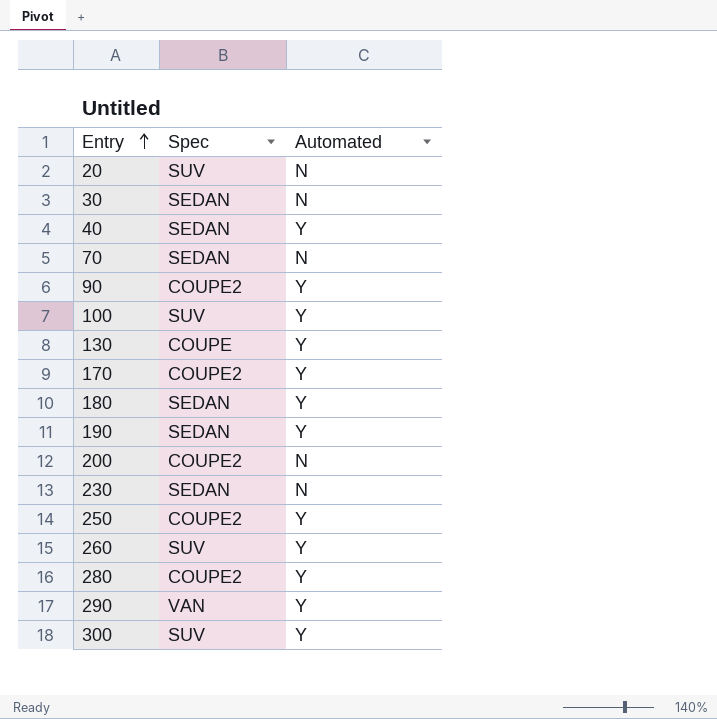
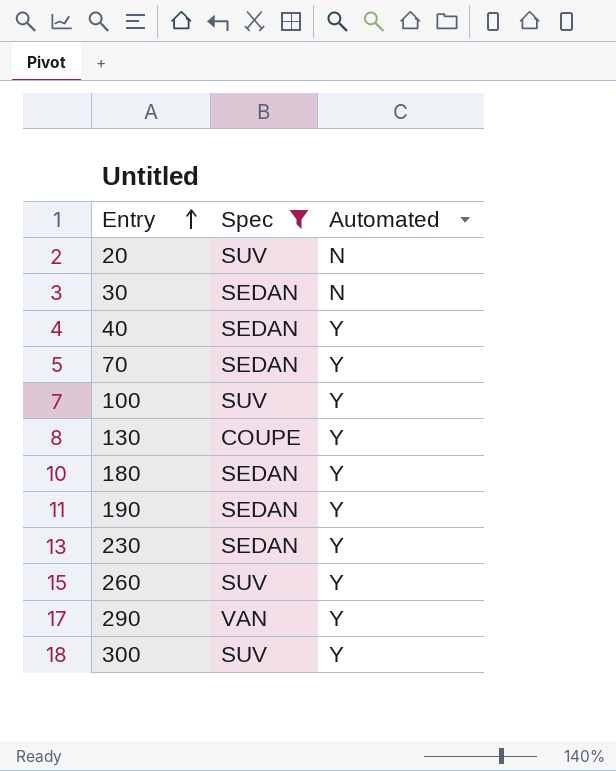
filter: none -> Spec != COUPE2
70 | Automated: N -> Y
230 | Automated: N -> Y

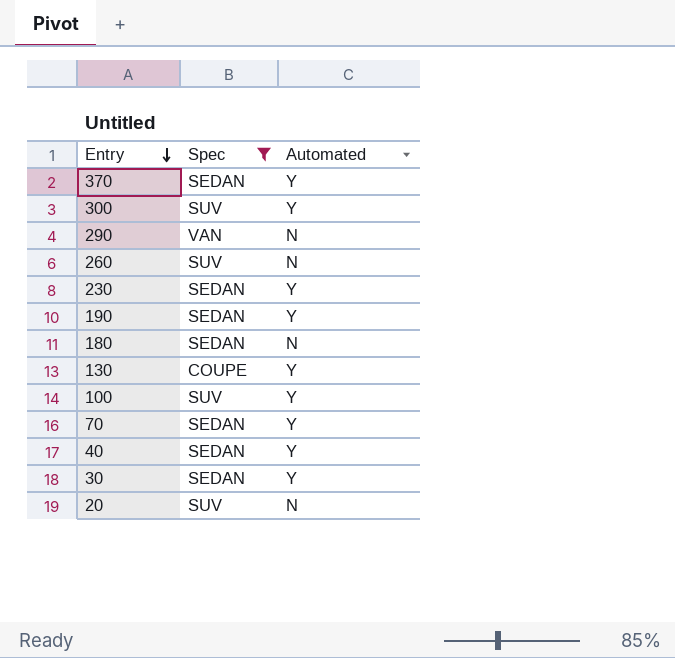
row order: Entry ascending -> Entry descending
row 370: none -> SEDAN | Y
290 | Automated: Y -> N
260 | Automated: Y -> N
180 | Automated: Y -> N
30 | Automated: N -> Y

